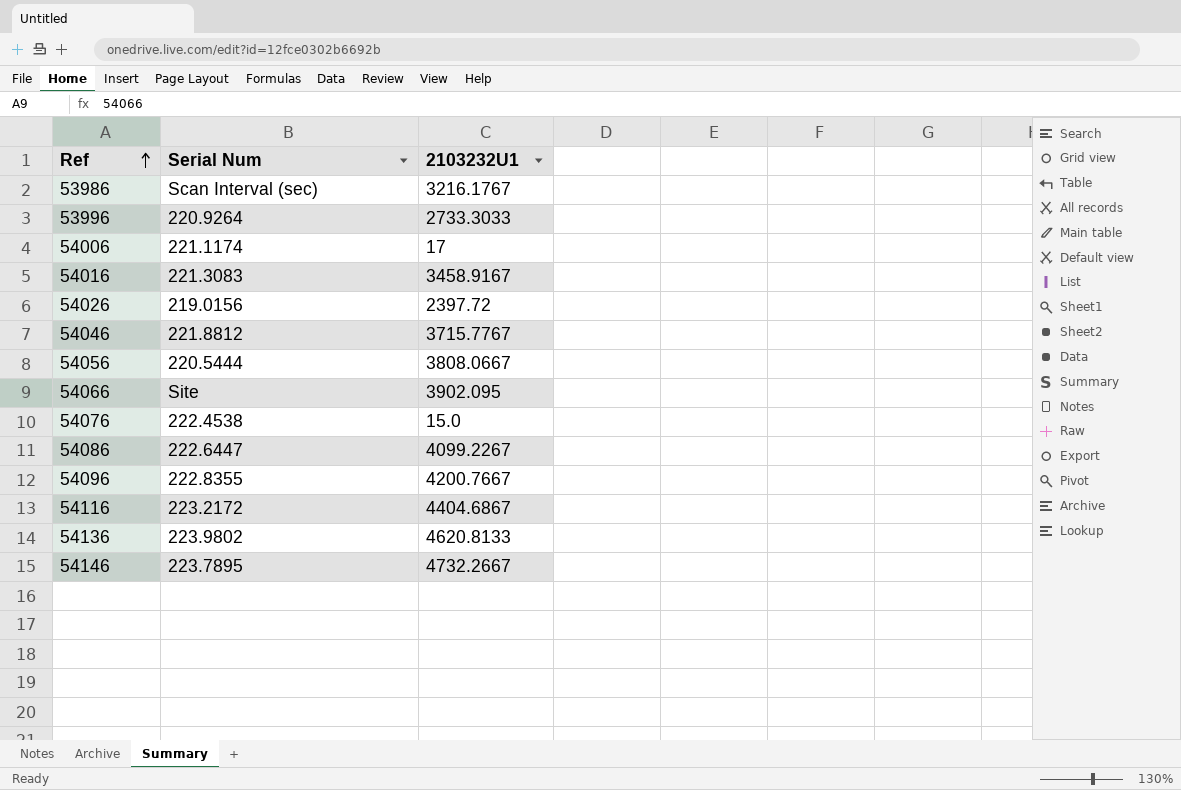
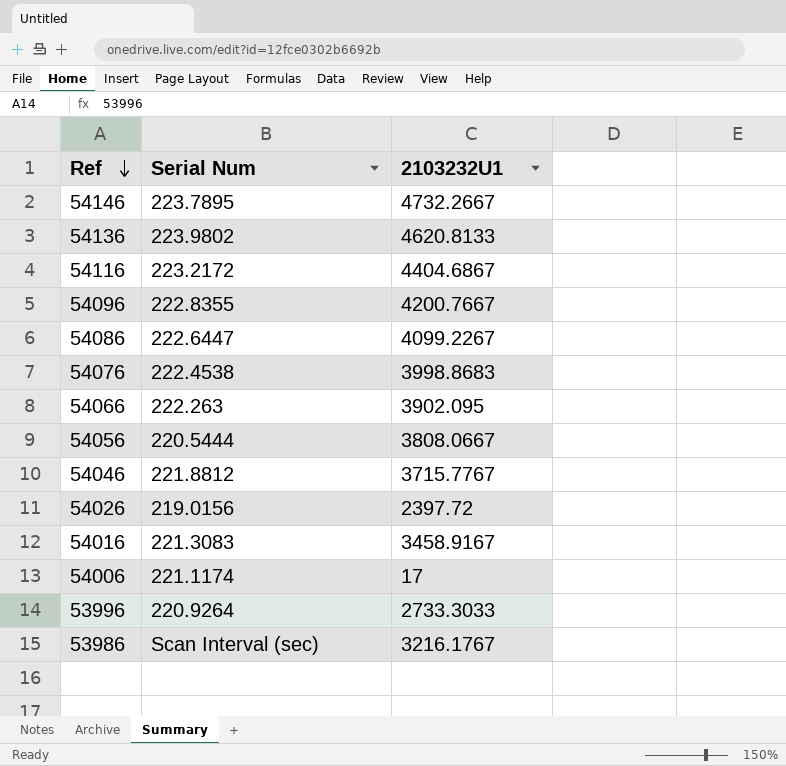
row order: Ref ascending -> Ref descending
54076 | 2103232U1: 15.0 -> 3998.8683
54066 | Serial Num: Site -> 222.263

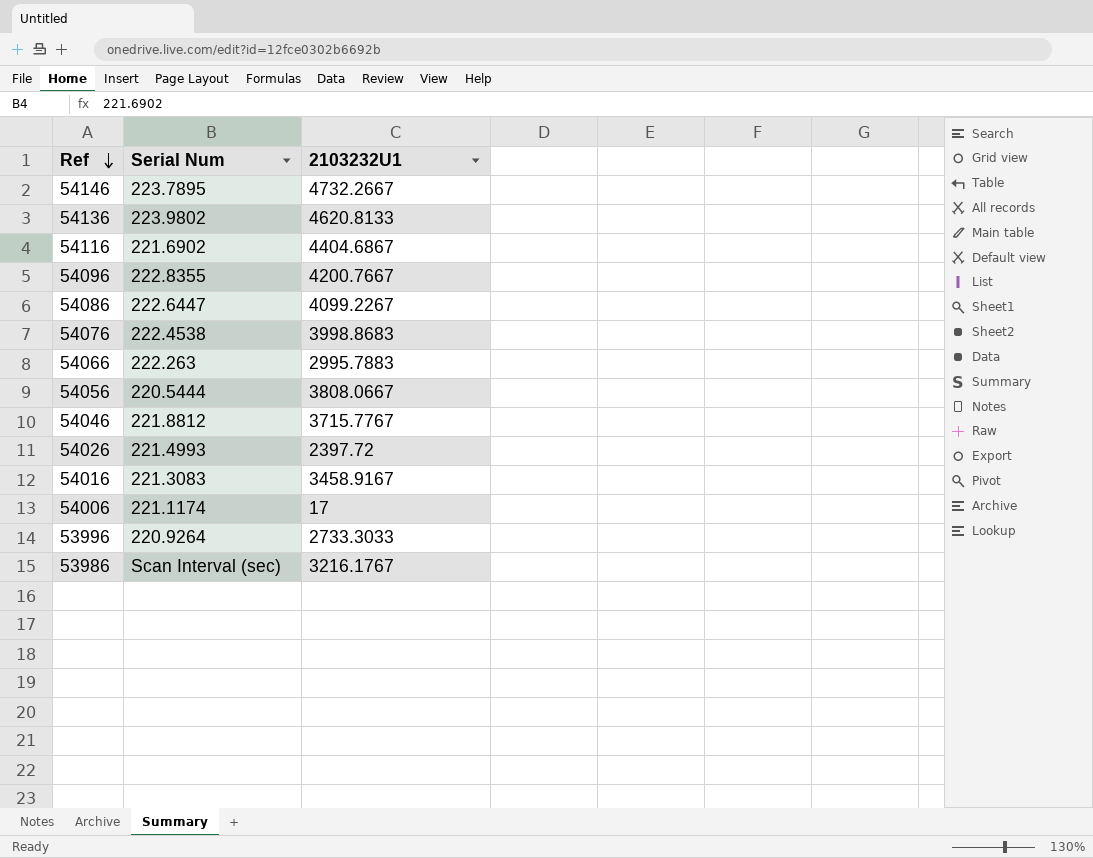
54116 | Serial Num: 223.2172 -> 221.6902
54066 | 2103232U1: 3902.095 -> 2995.7883
54026 | Serial Num: 219.0156 -> 221.4993

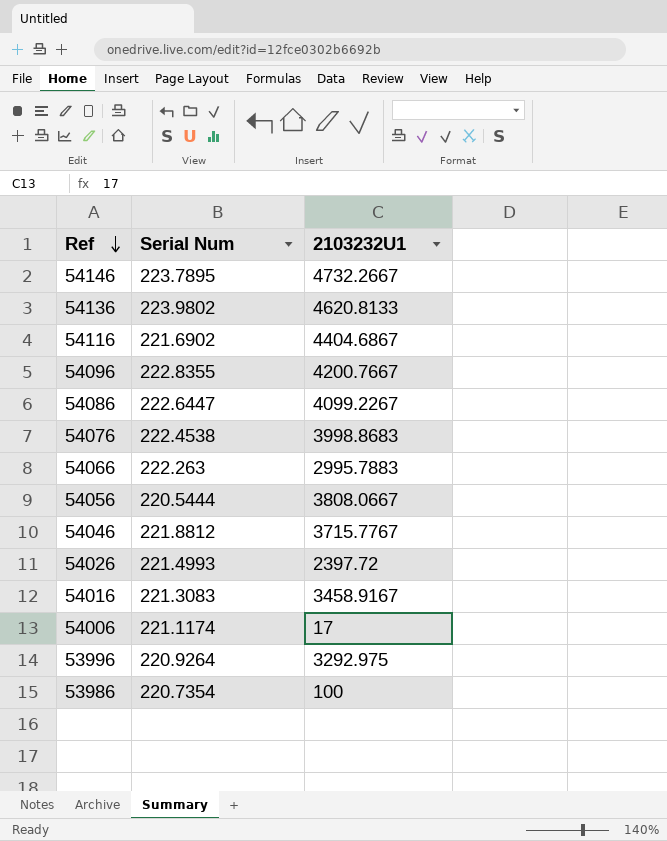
53996 | 2103232U1: 2733.3033 -> 3292.975
53986 | Serial Num: Scan Interval (sec) -> 220.7354
53986 | 2103232U1: 3216.1767 -> 100

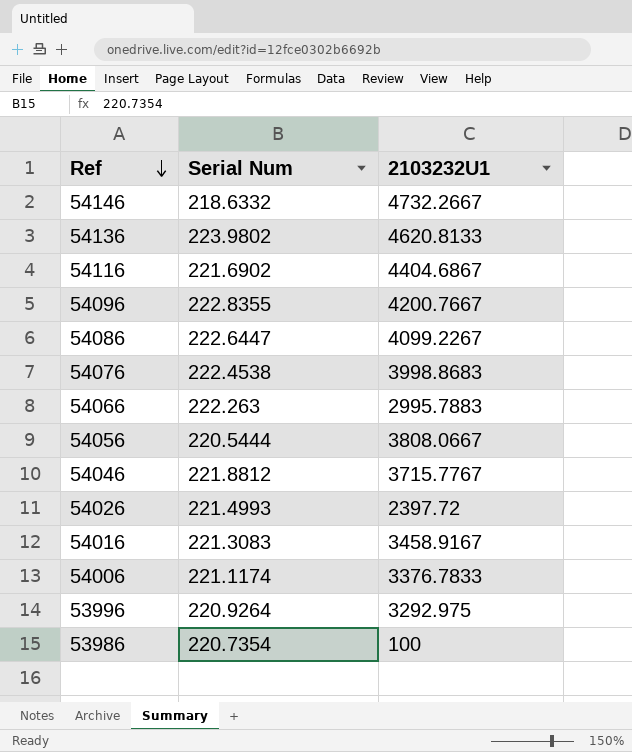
54146 | Serial Num: 223.7895 -> 218.6332
54006 | 2103232U1: 17 -> 3376.7833

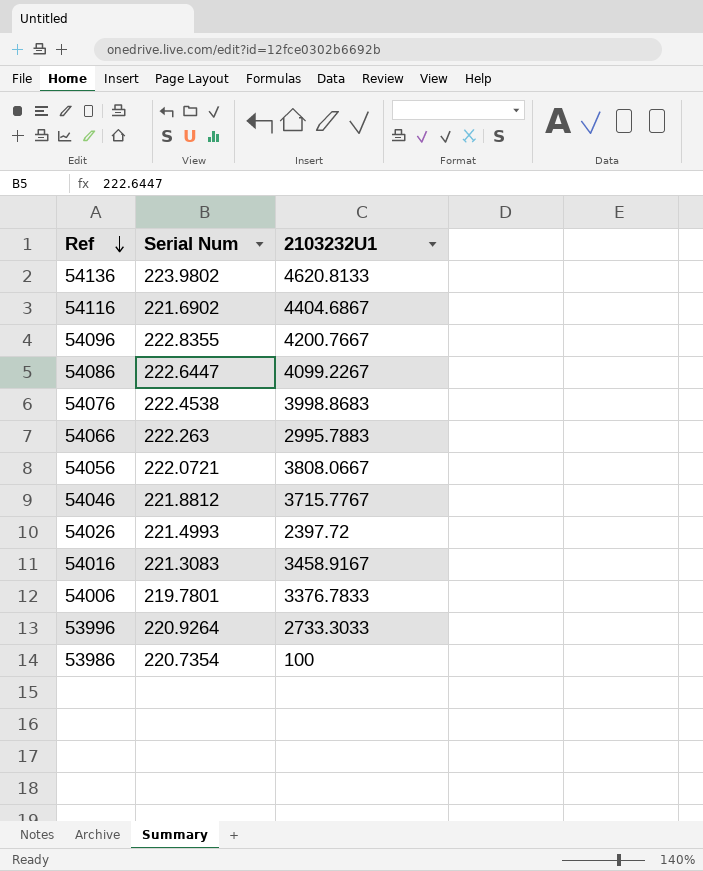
row 54146: 218.6332 | 4732.2667 -> none
54056 | Serial Num: 220.5444 -> 222.0721
54006 | Serial Num: 221.1174 -> 219.7801
53996 | 2103232U1: 3292.975 -> 2733.3033

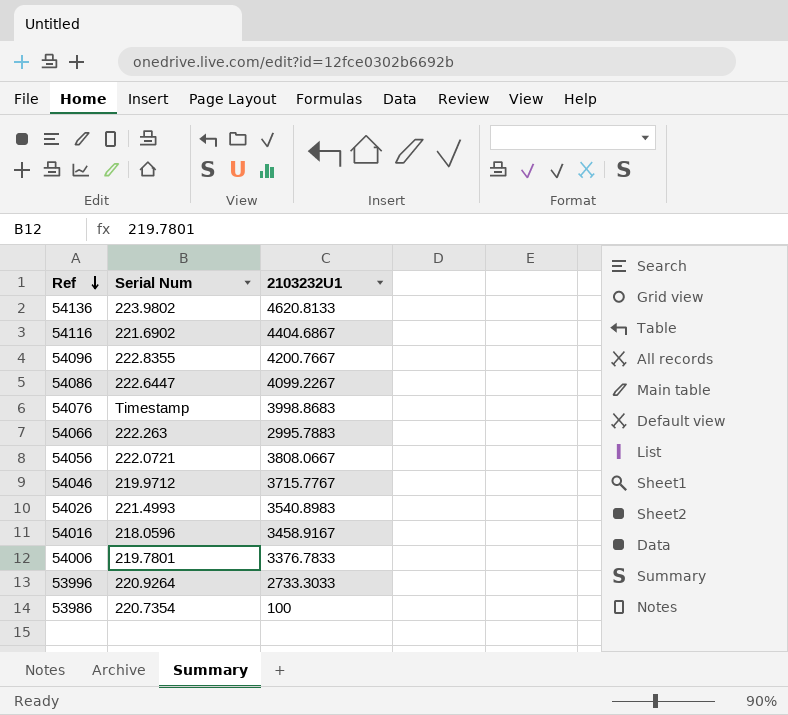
54076 | Serial Num: 222.4538 -> Timestamp
54046 | Serial Num: 221.8812 -> 219.9712
54026 | 2103232U1: 2397.72 -> 3540.8983
54016 | Serial Num: 221.3083 -> 218.0596

